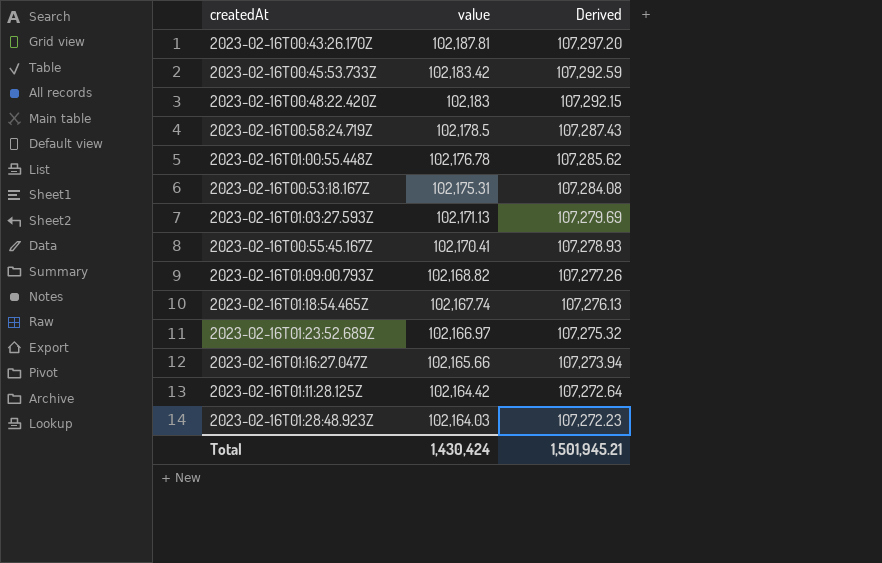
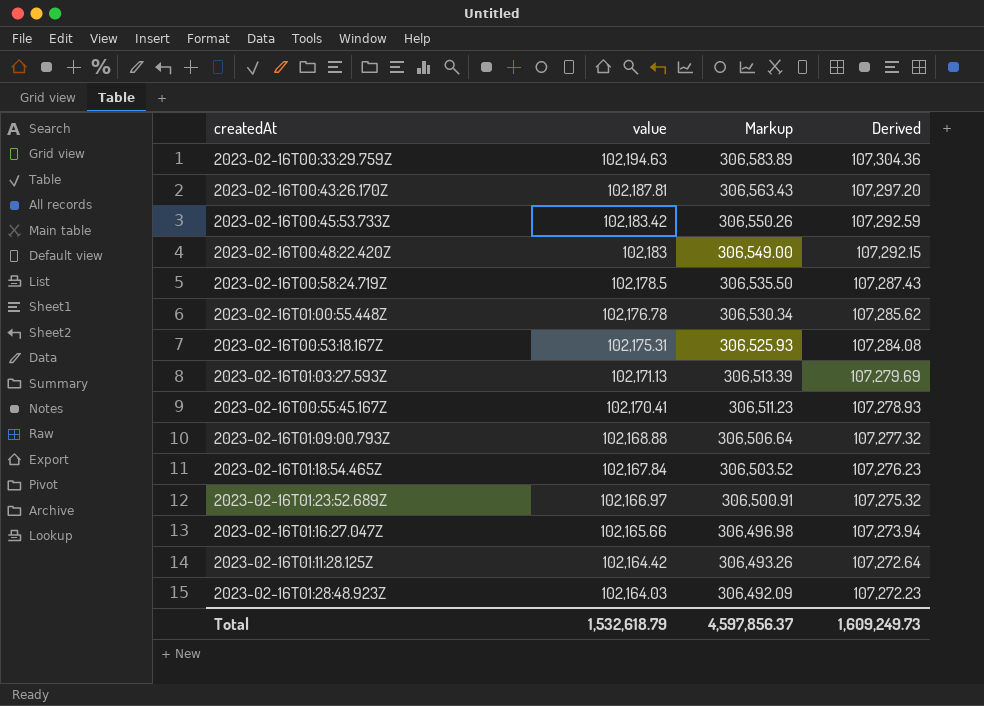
column Markup | formula: none -> [value] * 3
row 2023-02-16T00:33:29.759Z: none -> 102,194.63 | 306,583.89 | 107,304.36
2023-02-16T01:09:00.793Z | value: 102,168.82 -> 102,168.88
2023-02-16T01:09:00.793Z | Derived: 107,277.26 -> 107,277.32
2023-02-16T01:18:54.465Z | value: 102,167.74 -> 102,167.84
2023-02-16T01:18:54.465Z | Derived: 107,276.13 -> 107,276.23
Total | value: 1,430,424 -> 1,532,618.79
Total | Derived: 1,501,945.21 -> 1,609,249.73

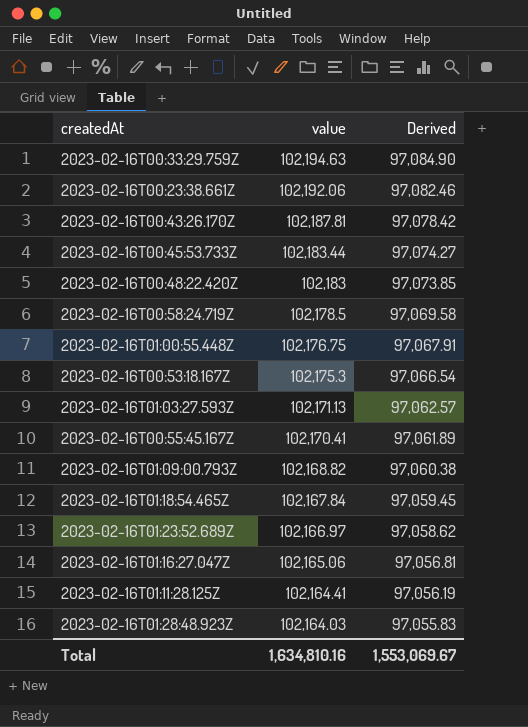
column Markup | formula: [value] * 3 -> none
column Derived | formula: [value] * 1.05 -> [value] * 0.95
row 2023-02-16T00:23:38.661Z: none -> 102,192.06 | 97,082.46
2023-02-16T00:45:53.733Z | value: 102,183.42 -> 102,183.44
2023-02-16T01:00:55.448Z | value: 102,176.78 -> 102,176.75
2023-02-16T00:53:18.167Z | value: 102,175.31 -> 102,175.3
2023-02-16T01:09:00.793Z | value: 102,168.88 -> 102,168.82
2023-02-16T01:16:27.047Z | value: 102,165.66 -> 102,165.06
2023-02-16T01:11:28.125Z | value: 102,164.42 -> 102,164.41
Total | value: 1,532,618.79 -> 1,634,810.16
Total | Derived: 1,609,249.73 -> 1,553,069.67

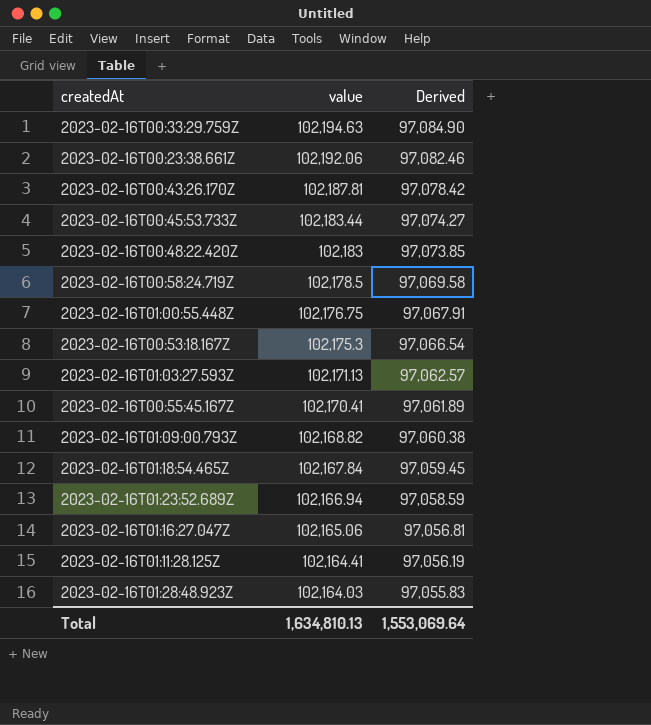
2023-02-16T01:23:52.689Z | value: 102,166.97 -> 102,166.94
2023-02-16T01:23:52.689Z | Derived: 97,058.62 -> 97,058.59
Total | value: 1,634,810.16 -> 1,634,810.13
Total | Derived: 1,553,069.67 -> 1,553,069.64

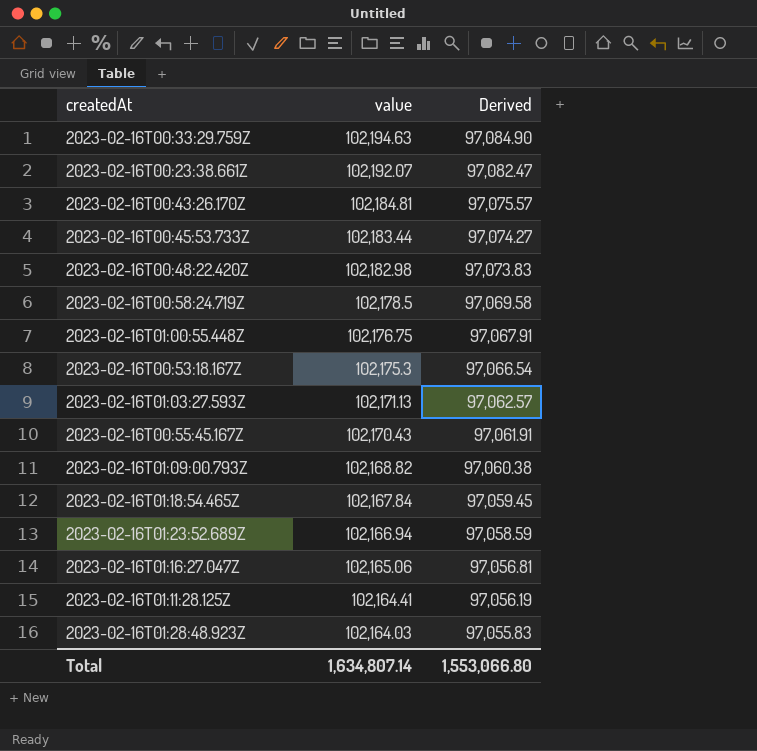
2023-02-16T00:23:38.661Z | value: 102,192.06 -> 102,192.07
2023-02-16T00:23:38.661Z | Derived: 97,082.46 -> 97,082.47
2023-02-16T00:43:26.170Z | value: 102,187.81 -> 102,184.81
2023-02-16T00:43:26.170Z | Derived: 97,078.42 -> 97,075.57
2023-02-16T00:48:22.420Z | value: 102,183 -> 102,182.98
2023-02-16T00:48:22.420Z | Derived: 97,073.85 -> 97,073.83
2023-02-16T00:55:45.167Z | value: 102,170.41 -> 102,170.43
2023-02-16T00:55:45.167Z | Derived: 97,061.89 -> 97,061.91
Total | value: 1,634,810.13 -> 1,634,807.14
Total | Derived: 1,553,069.64 -> 1,553,066.80

